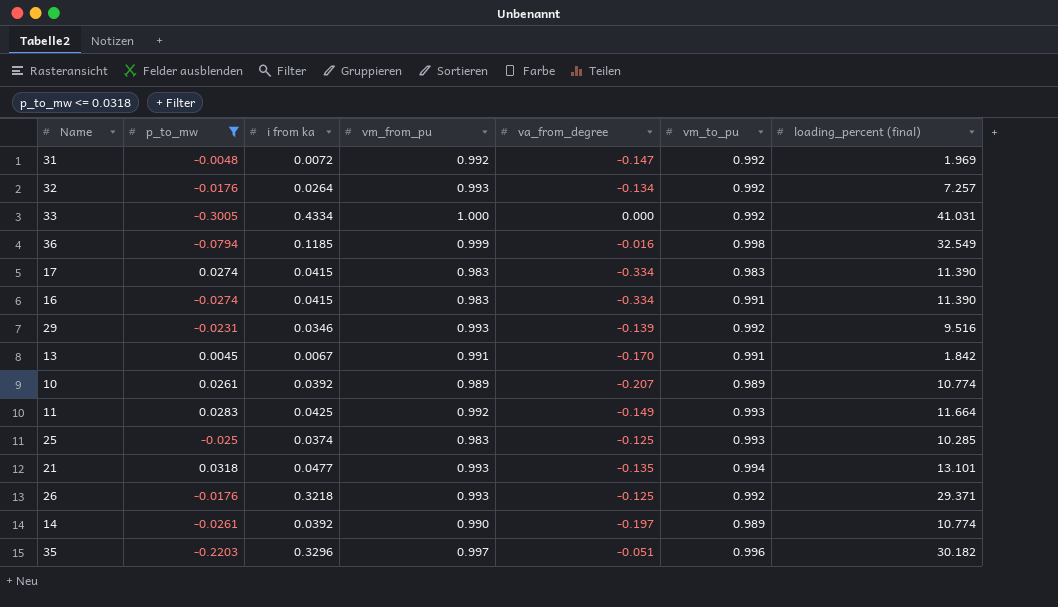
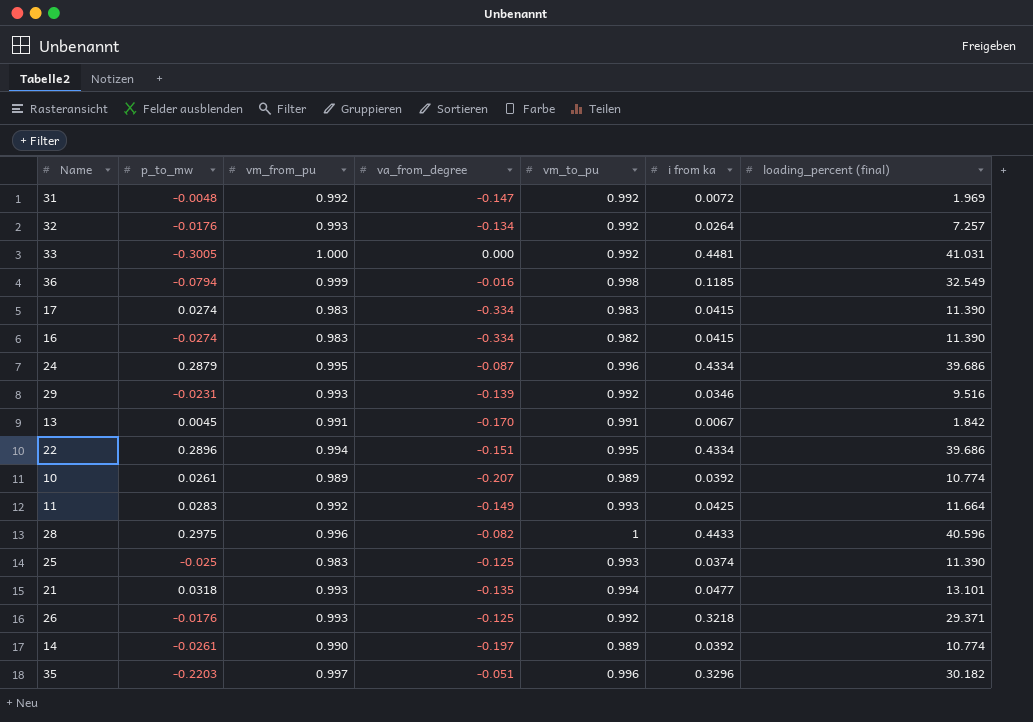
filter: p_to_mw <= 0.0318 -> none
column i from ka | position: 3 -> 6
33 | i from ka: 0.4334 -> 0.4481
16 | vm_to_pu: 0.991 -> 0.982
25 | loading_percent (final): 10.285 -> 11.390

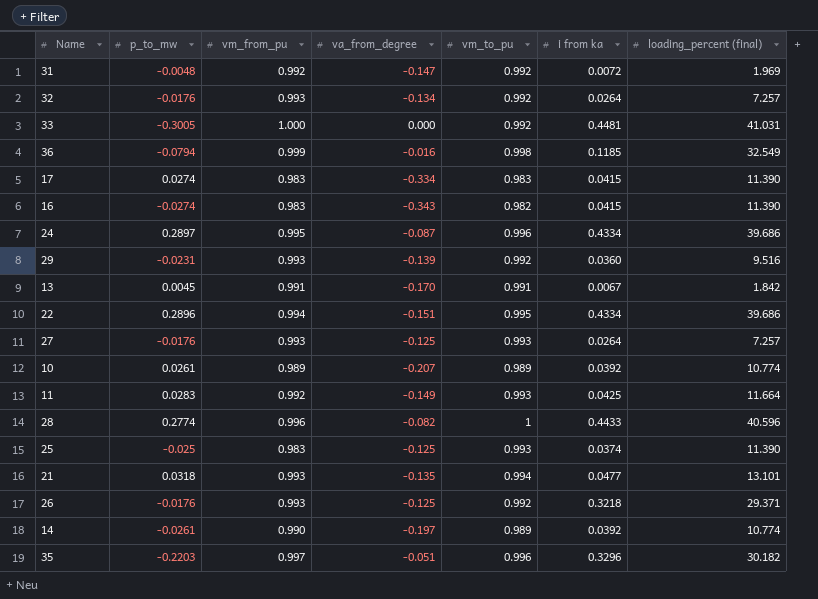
16 | va_from_degree: -0.334 -> -0.343
24 | p_to_mw: 0.2879 -> 0.2897
29 | i from ka: 0.0346 -> 0.0360
row 27: none -> -0.0176 | 0.993 | -0.125 | 0.993 | 0.0264 | 7.257
28 | p_to_mw: 0.2975 -> 0.2774

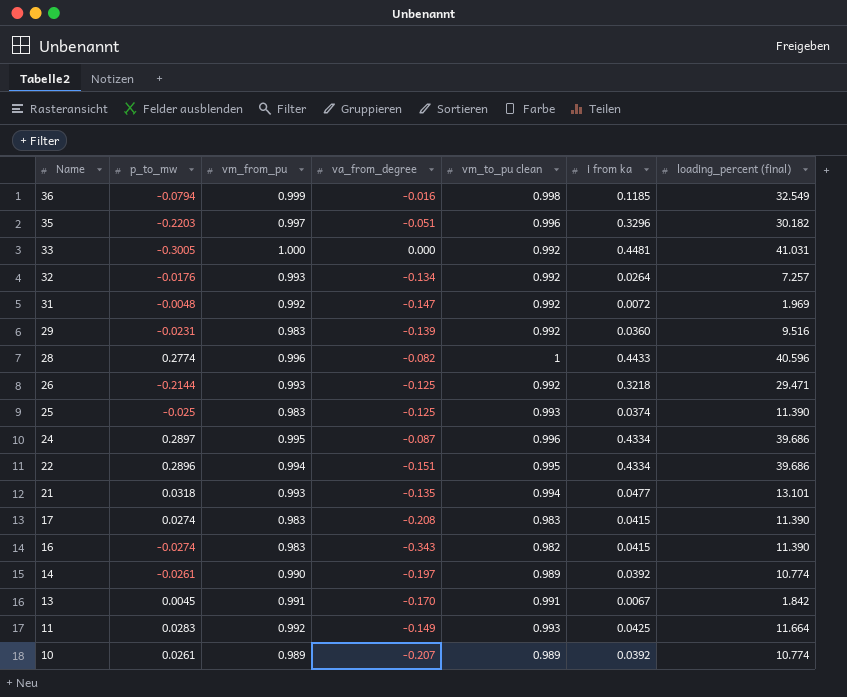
row order: none -> Name descending
column name: vm_to_pu -> vm_to_pu clean
row 27: -0.0176 | 0.993 | -0.125 | 0.993 | 0.0264 | 7.257 -> none
29 | vm_from_pu: 0.993 -> 0.983
26 | p_to_mw: -0.0176 -> -0.2144
26 | loading_percent (final): 29.371 -> 29.471
17 | va_from_degree: -0.334 -> -0.208

